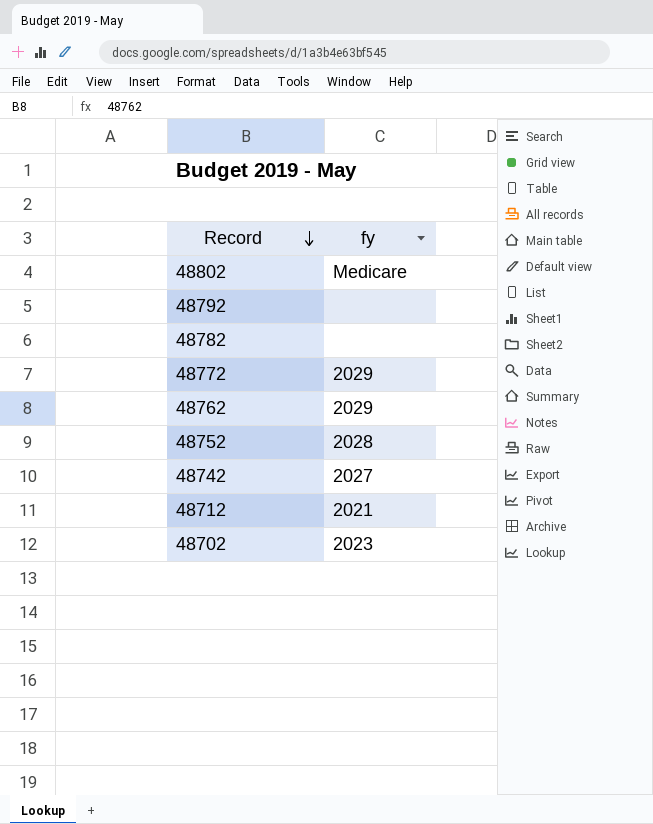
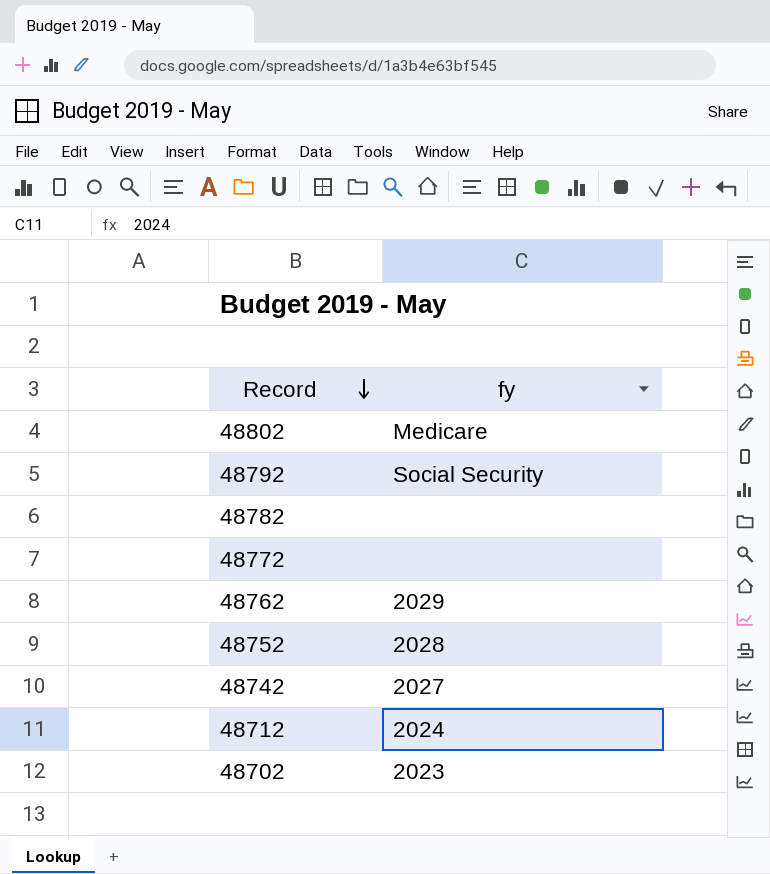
48792 | fy: none -> Social Security
48772 | fy: 2029 -> none
48712 | fy: 2021 -> 2024

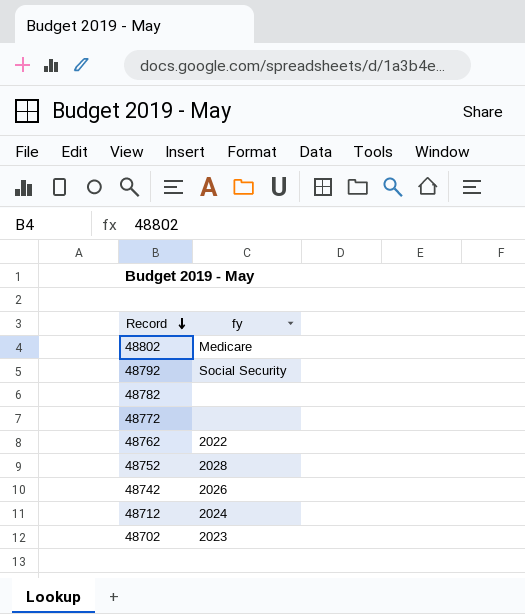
48762 | fy: 2029 -> 2022
48742 | fy: 2027 -> 2026

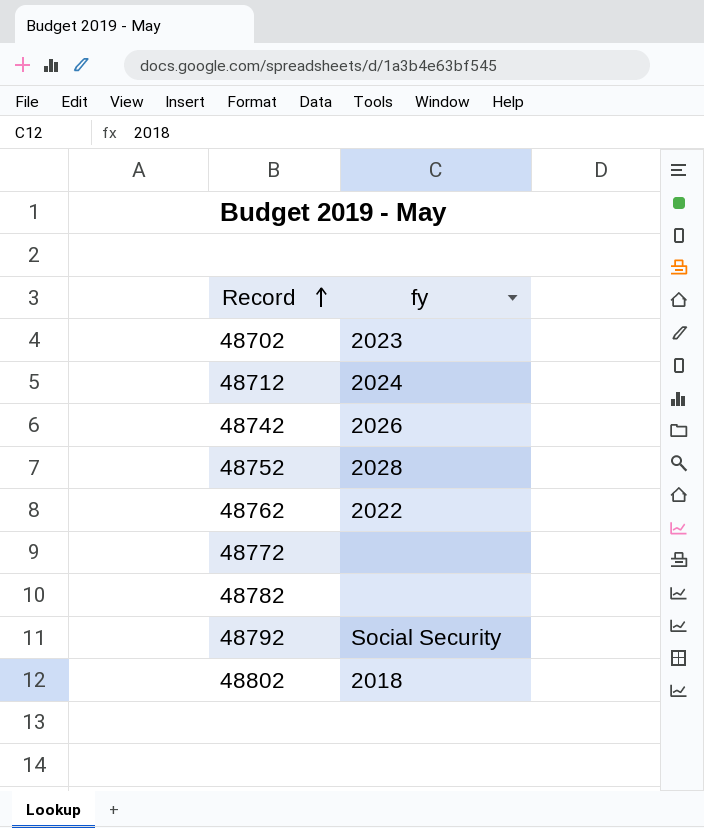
row order: Record descending -> Record ascending
48802 | fy: Medicare -> 2018

